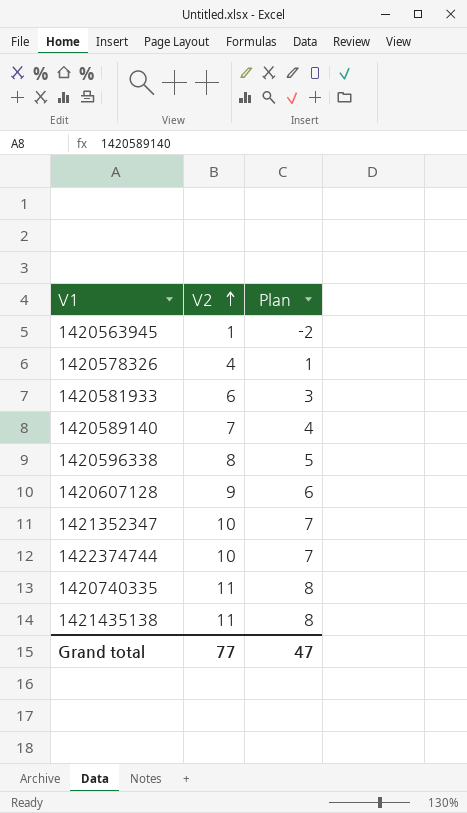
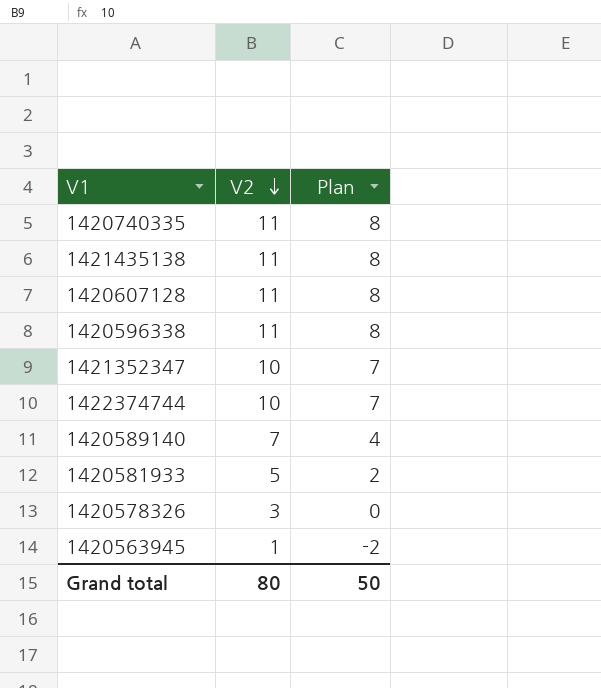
row order: V2 ascending -> V2 descending
1420607128 | V2: 9 -> 11
1420607128 | Plan: 6 -> 8
1420596338 | V2: 8 -> 11
1420596338 | Plan: 5 -> 8
1420581933 | V2: 6 -> 5
1420581933 | Plan: 3 -> 2
1420578326 | V2: 4 -> 3
1420578326 | Plan: 1 -> 0
Grand total | V2: 77 -> 80
Grand total | Plan: 47 -> 50

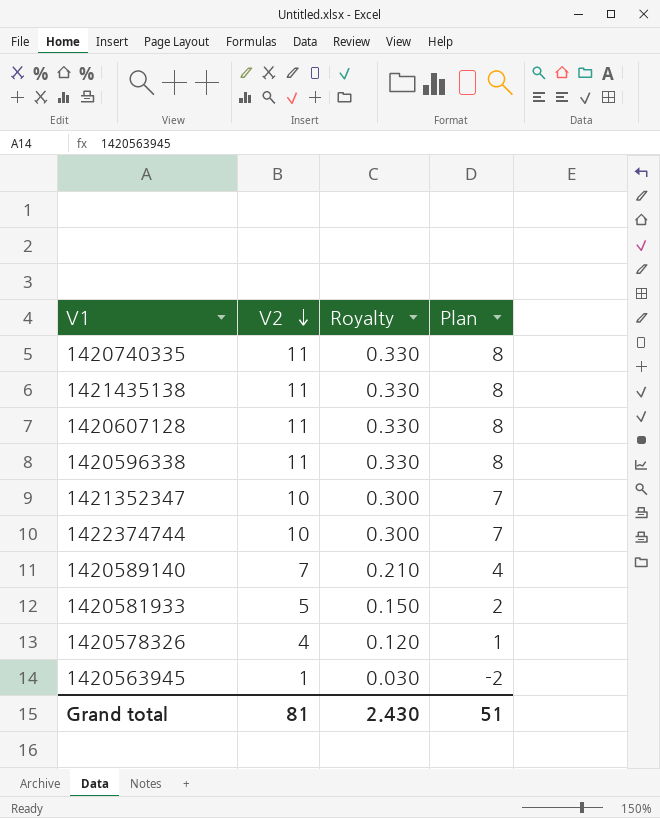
column Royalty | formula: none -> [V2] * 0.03
1420578326 | V2: 3 -> 4
1420578326 | Plan: 0 -> 1
Grand total | V2: 80 -> 81
Grand total | Plan: 50 -> 51

